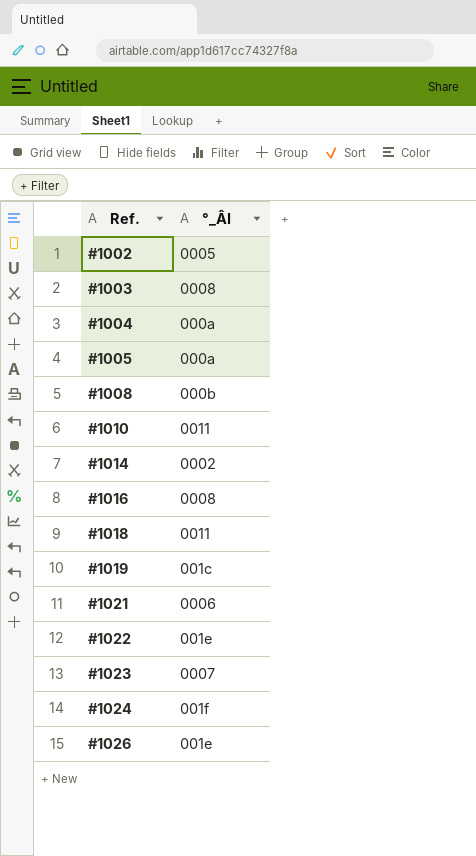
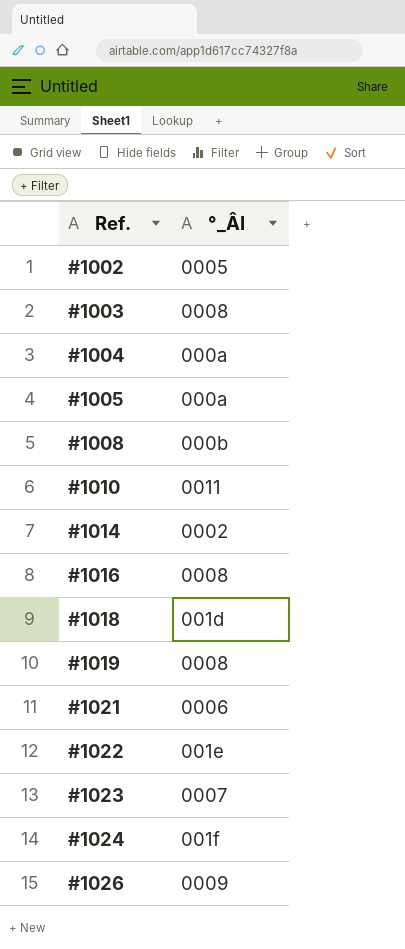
#1018 | °_ÂI: 0011 -> 001d
#1019 | °_ÂI: 001c -> 0008
#1026 | °_ÂI: 001e -> 0009

